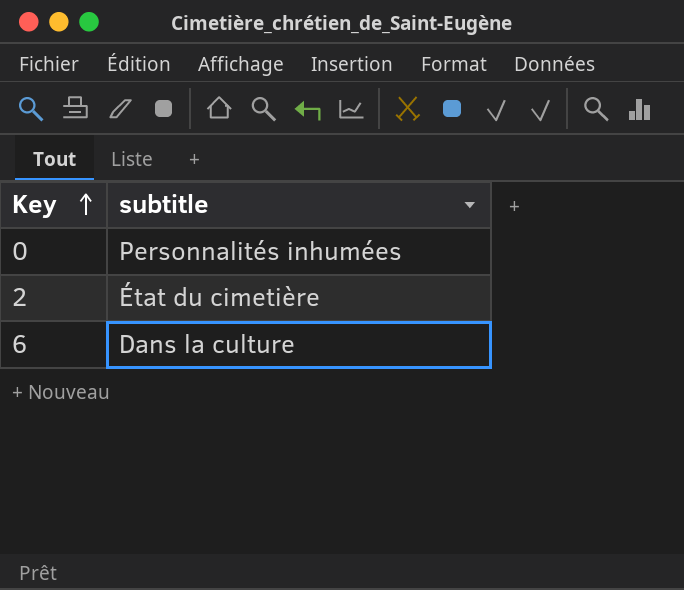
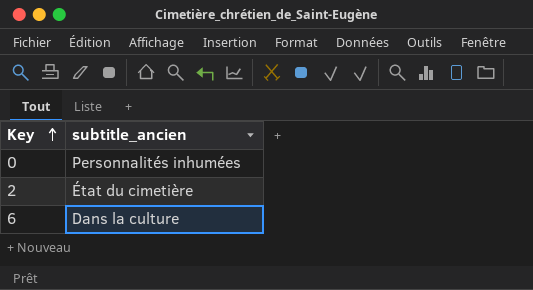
column name: subtitle -> subtitle_ancien

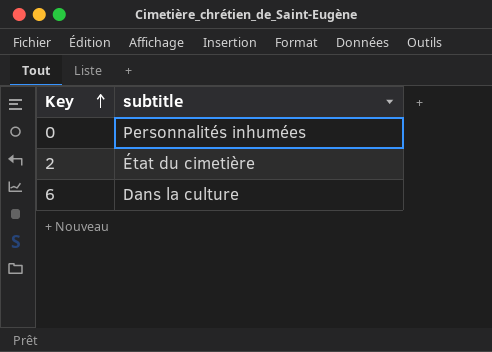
column name: subtitle_ancien -> subtitle

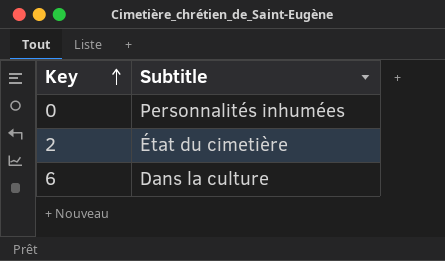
column name: subtitle -> Subtitle

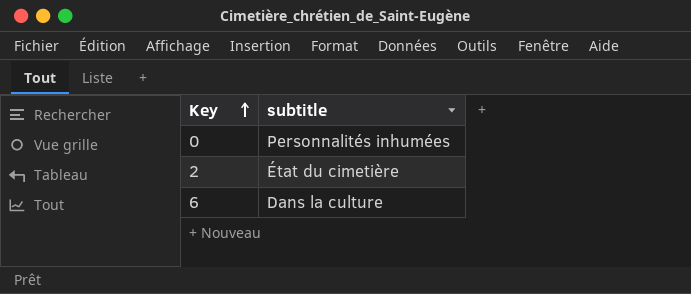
column name: Subtitle -> subtitle

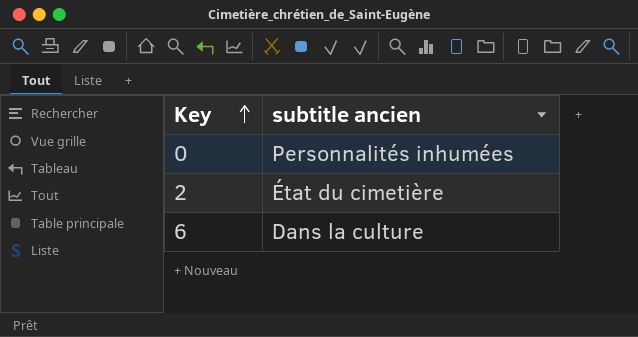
column name: subtitle -> subtitle ancien

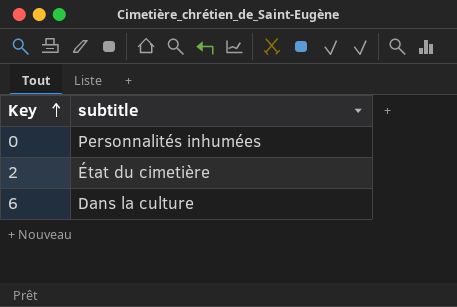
column name: subtitle ancien -> subtitle

